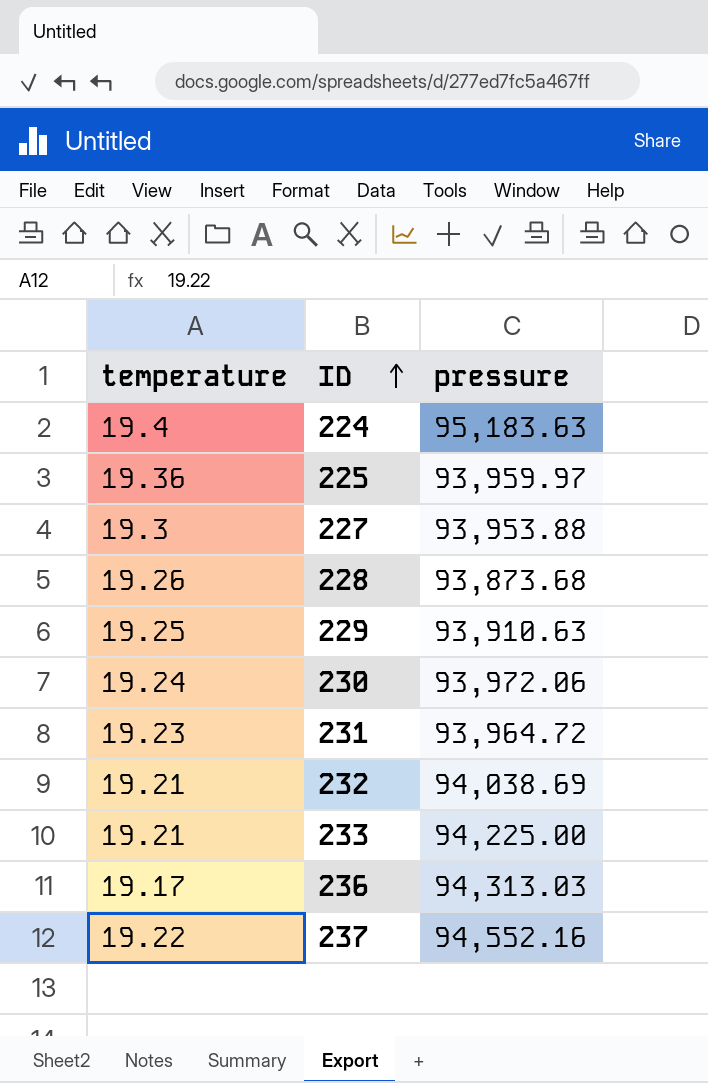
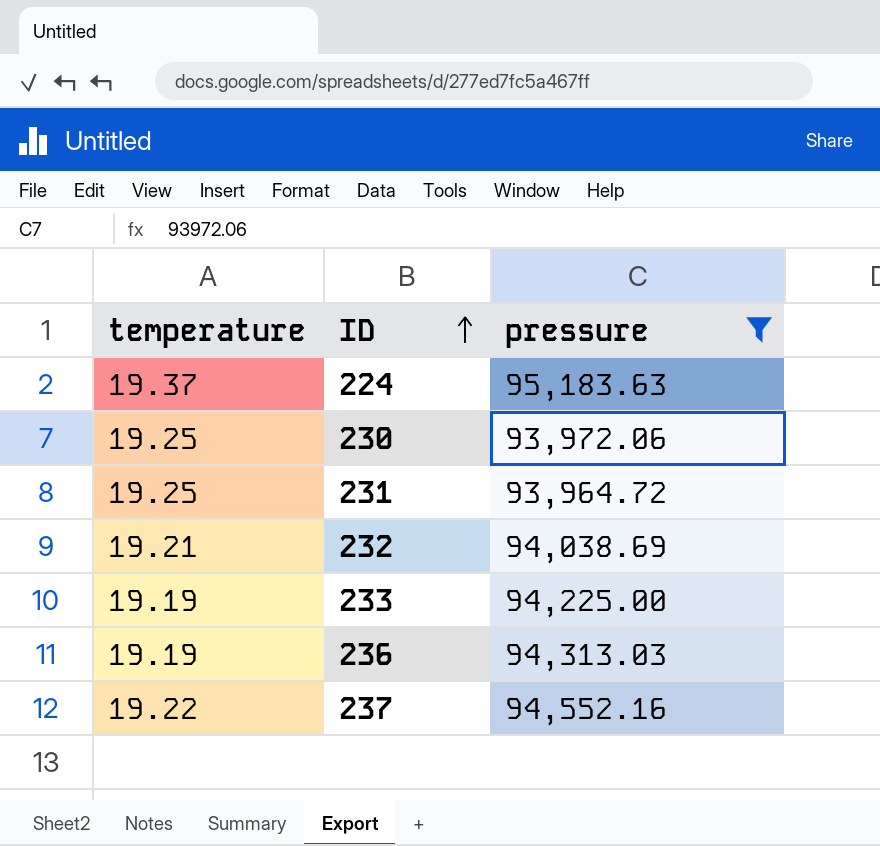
filter: none -> pressure >= 93,964.72
224 | temperature: 19.4 -> 19.37
230 | temperature: 19.24 -> 19.25
231 | temperature: 19.23 -> 19.25
233 | temperature: 19.21 -> 19.19
236 | temperature: 19.17 -> 19.19

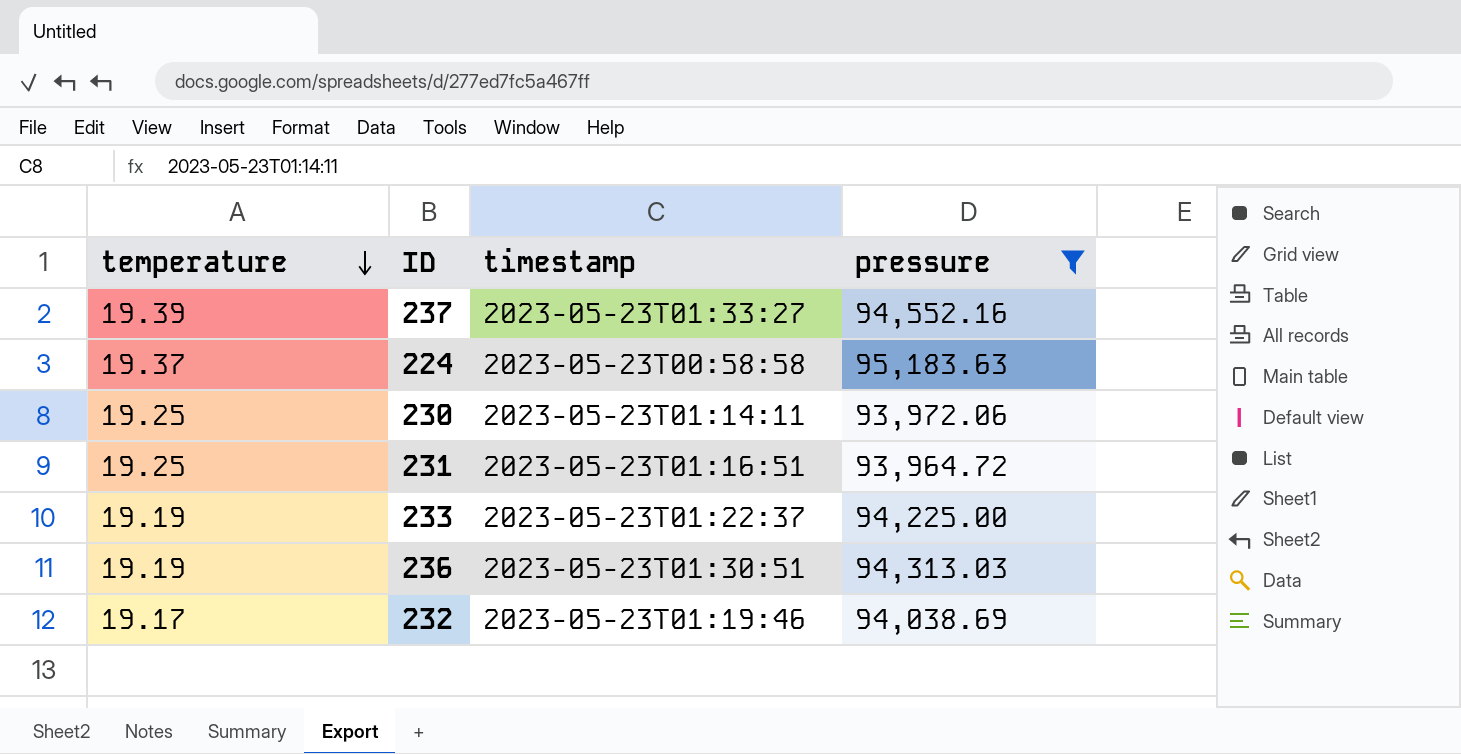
row order: ID ascending -> temperature descending
column timestamp | position: none -> 3
237 | temperature: 19.22 -> 19.39
232 | temperature: 19.21 -> 19.17

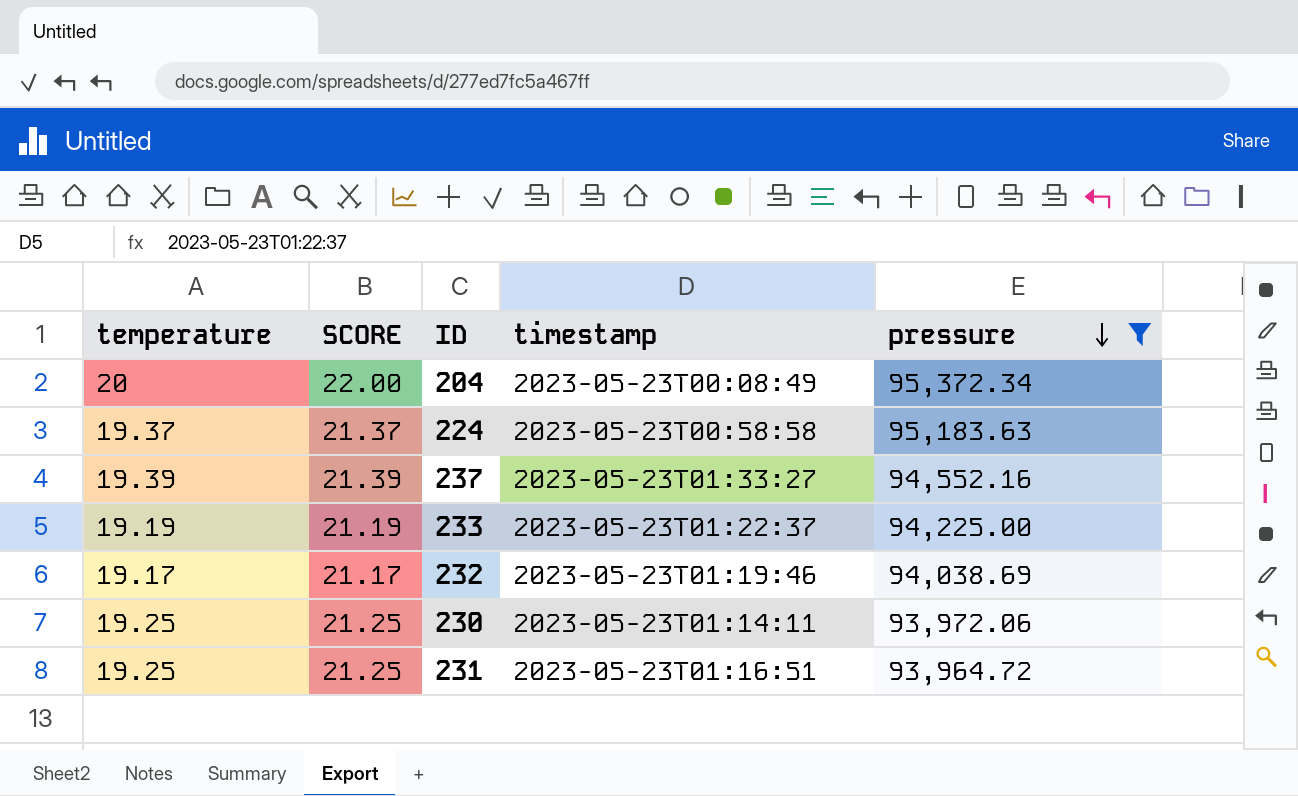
row order: temperature descending -> pressure descending
column SCORE | formula: none -> [temperature] + 2
row 236: 19.19 | 2023-05-23T01:30:51 | 94,313.03 -> none
row 204: none -> 20 | 22.00 | 2023-05-23T00:08:49 | 95,372.34

